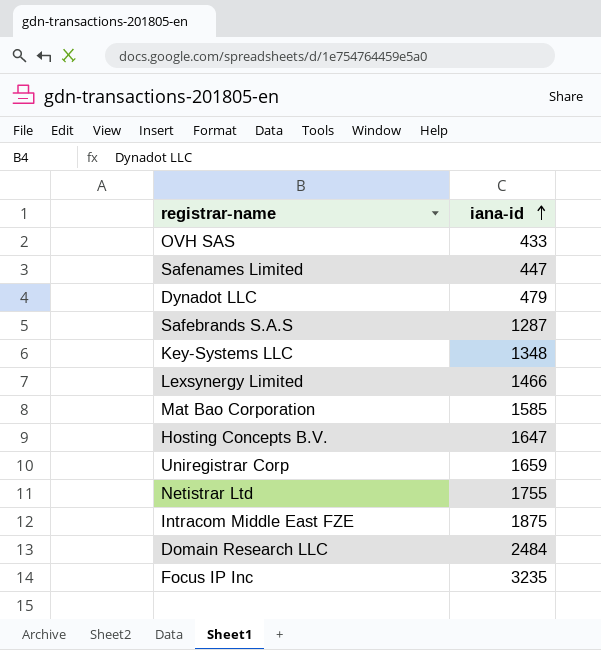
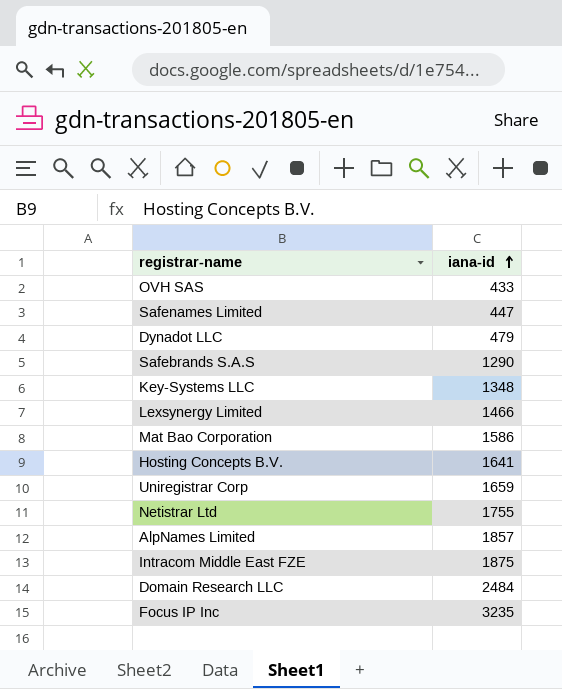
Safebrands S.A.S | iana-id: 1287 -> 1290
Mat Bao Corporation | iana-id: 1585 -> 1586
Hosting Concepts B.V. | iana-id: 1647 -> 1641
row AlpNames Limited: none -> 1857

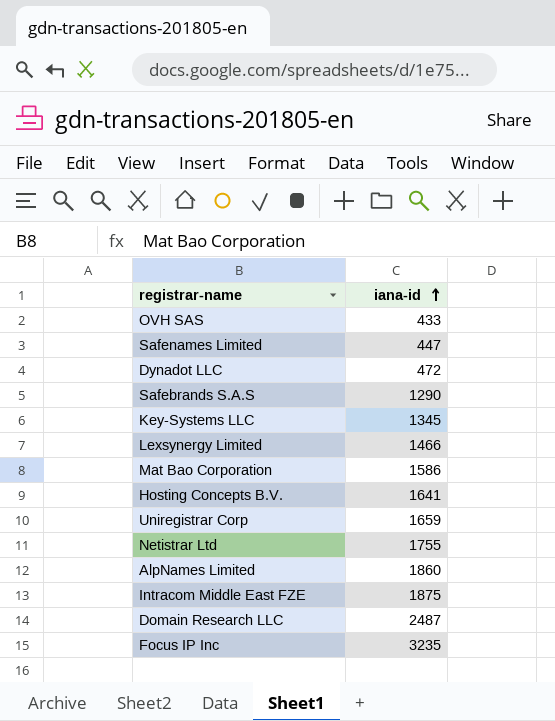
Dynadot LLC | iana-id: 479 -> 472
Key-Systems LLC | iana-id: 1348 -> 1345
AlpNames Limited | iana-id: 1857 -> 1860
Domain Research LLC | iana-id: 2484 -> 2487

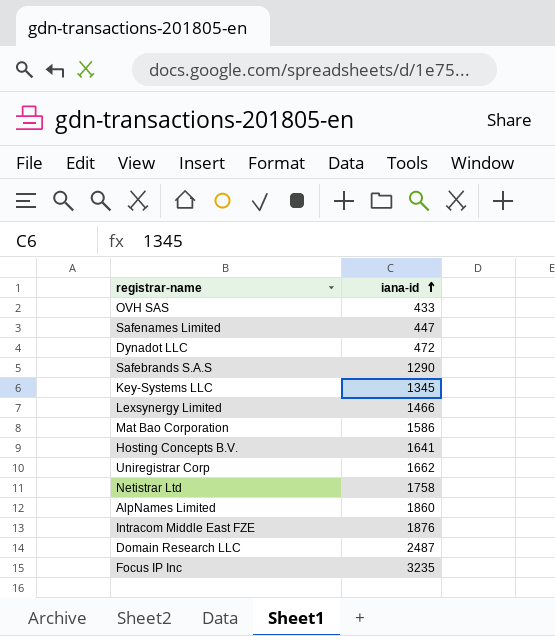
Uniregistrar Corp | iana-id: 1659 -> 1662
Netistrar Ltd | iana-id: 1755 -> 1758
Intracom Middle East FZE | iana-id: 1875 -> 1876

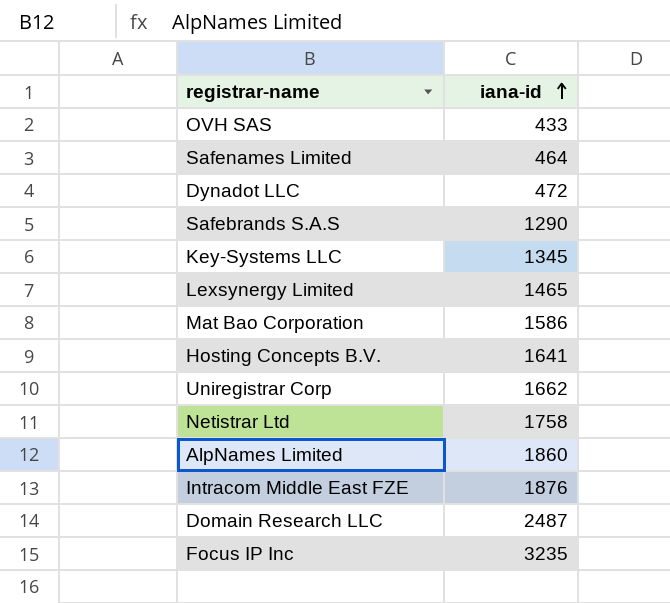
Safenames Limited | iana-id: 447 -> 464
Lexsynergy Limited | iana-id: 1466 -> 1465

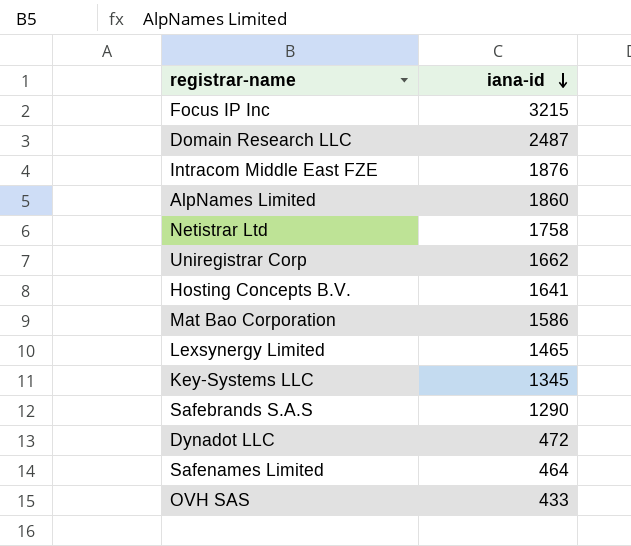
row order: iana-id ascending -> iana-id descending
Focus IP Inc | iana-id: 3235 -> 3215

